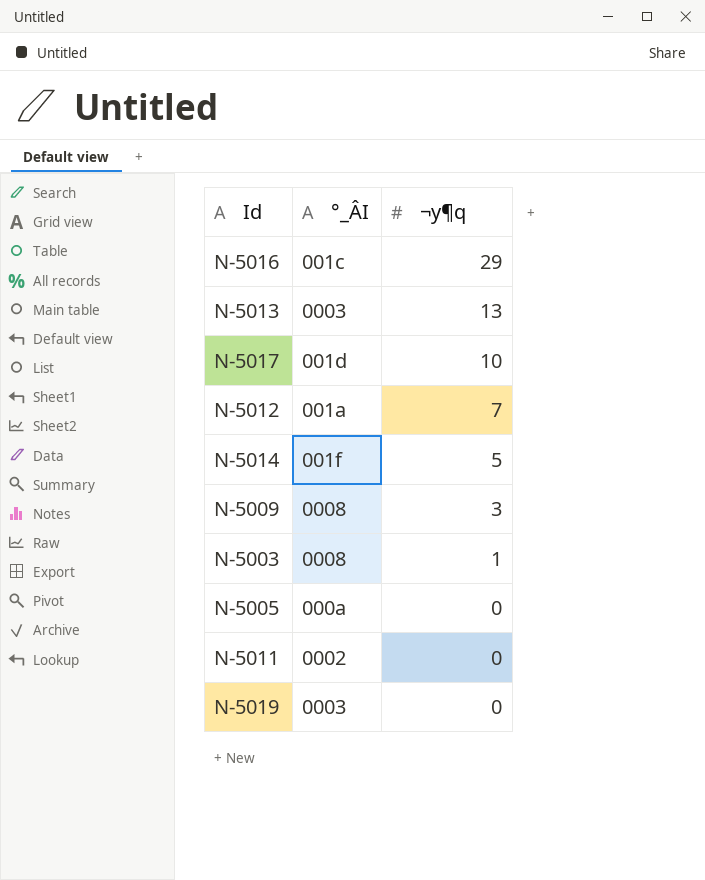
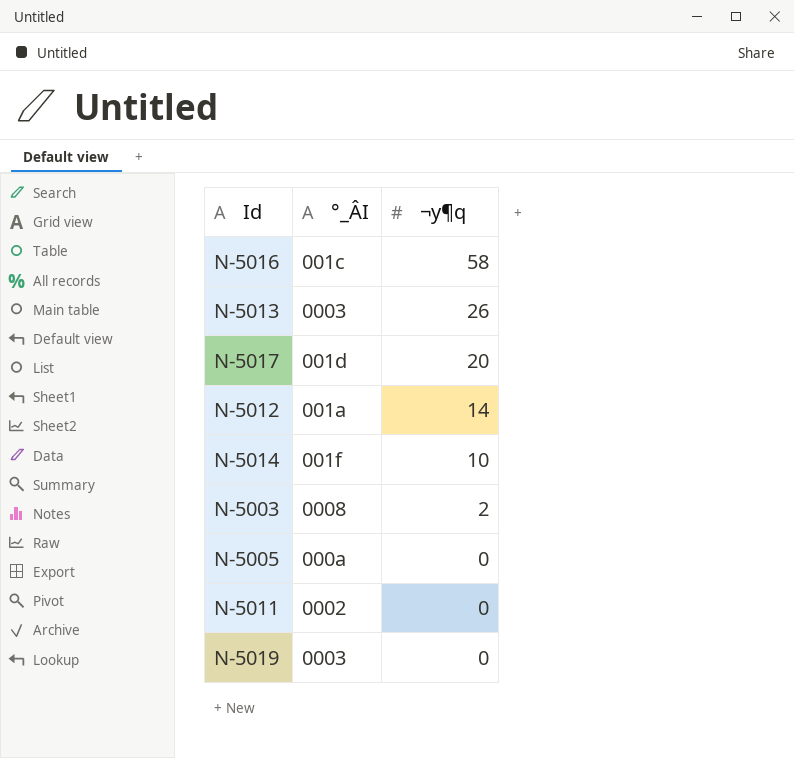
row N-5009: 0008 | 3 -> none
N-5016 | ¬y¶q: 29 -> 58
N-5013 | ¬y¶q: 13 -> 26
N-5017 | ¬y¶q: 10 -> 20
N-5012 | ¬y¶q: 7 -> 14
N-5014 | ¬y¶q: 5 -> 10
N-5003 | ¬y¶q: 1 -> 2

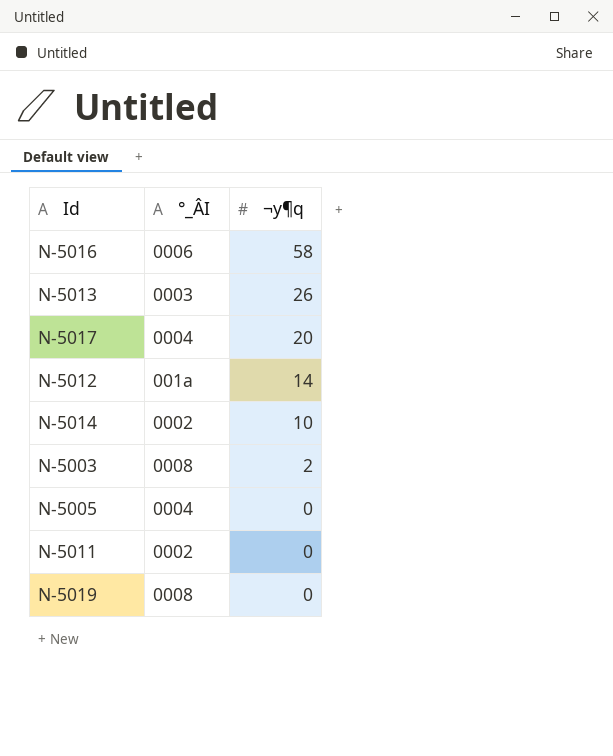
N-5016 | °_ÂI: 001c -> 0006
N-5017 | °_ÂI: 001d -> 0004
N-5014 | °_ÂI: 001f -> 0002
N-5005 | °_ÂI: 000a -> 0004
N-5019 | °_ÂI: 0003 -> 0008

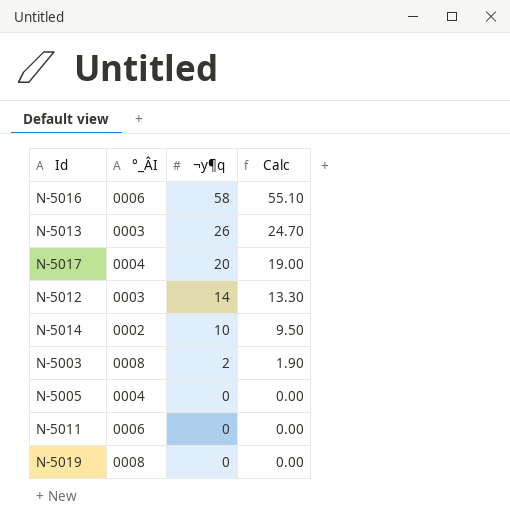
column Calc | formula: none -> [¬y¶q] * 0.95
N-5012 | °_ÂI: 001a -> 0003
N-5011 | °_ÂI: 0002 -> 0006

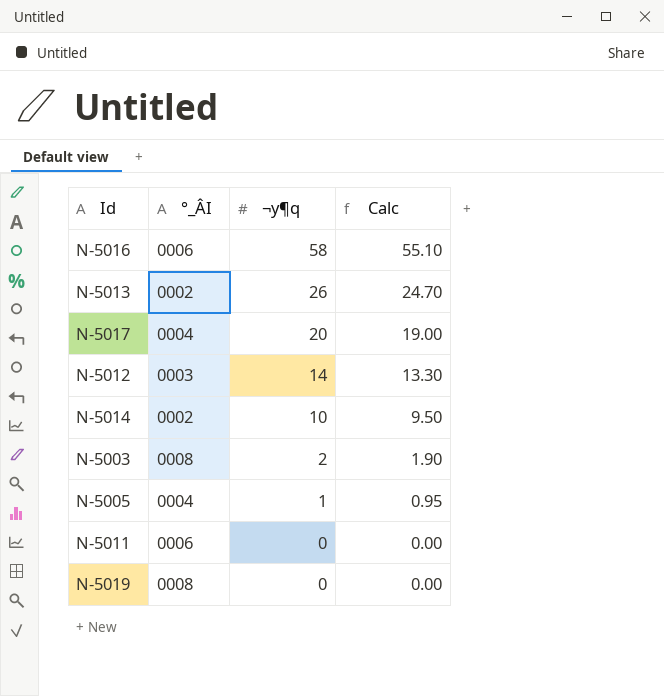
N-5013 | °_ÂI: 0003 -> 0002
N-5005 | ¬y¶q: 0 -> 1
N-5005 | Calc: 0.00 -> 0.95

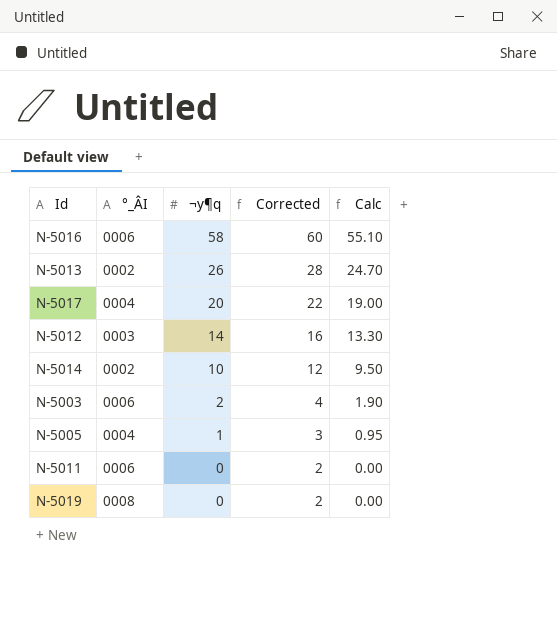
column Corrected | formula: none -> [¬y¶q] + 2
N-5003 | °_ÂI: 0008 -> 0006

